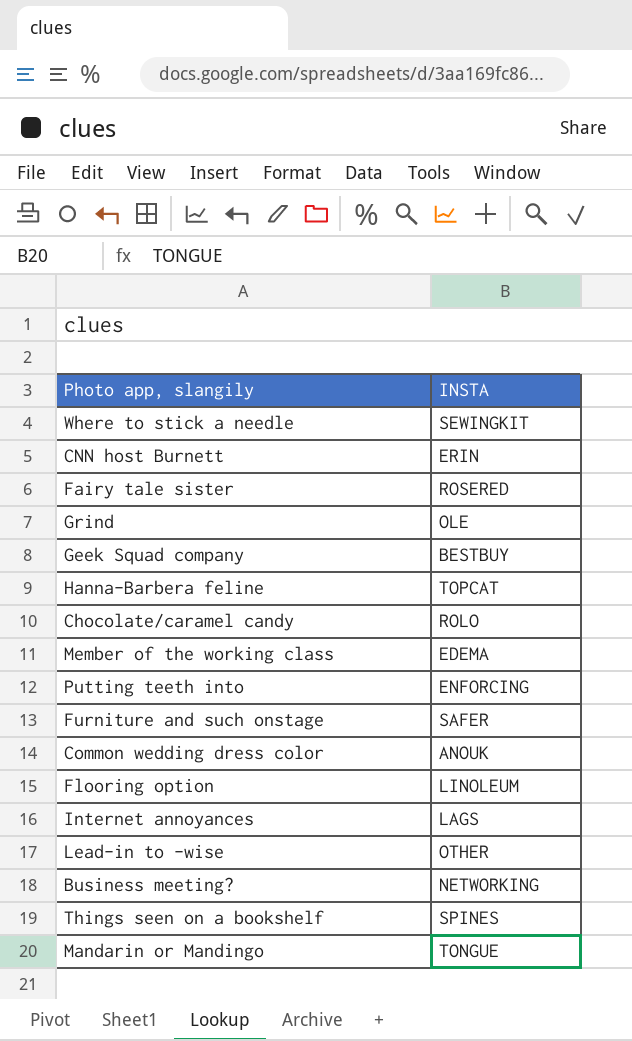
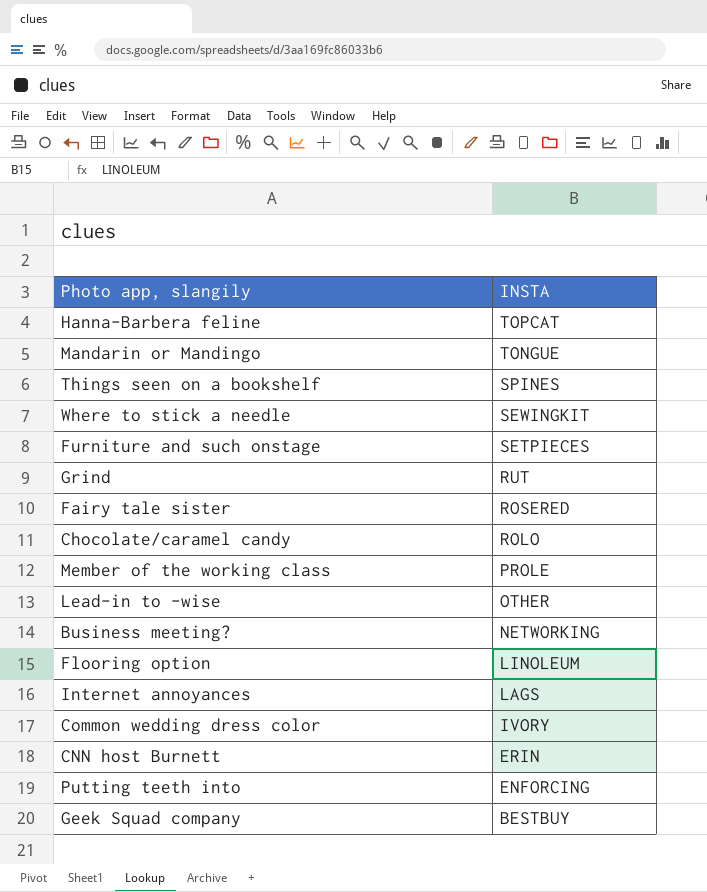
row order: none -> INSTA descending
Furniture and such onstage | INSTA: SAFER -> SETPIECES
Grind | INSTA: OLE -> RUT
Member of the working class | INSTA: EDEMA -> PROLE
Common wedding dress color | INSTA: ANOUK -> IVORY

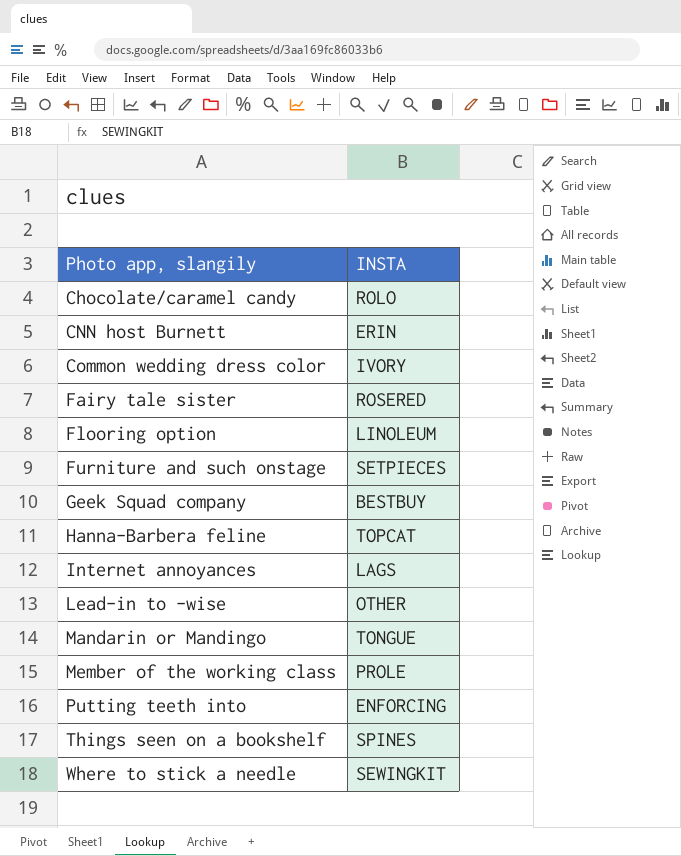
row order: INSTA descending -> Photo app, slangily ascending
row Grind: RUT -> none
row Business meeting?: NETWORKING -> none

